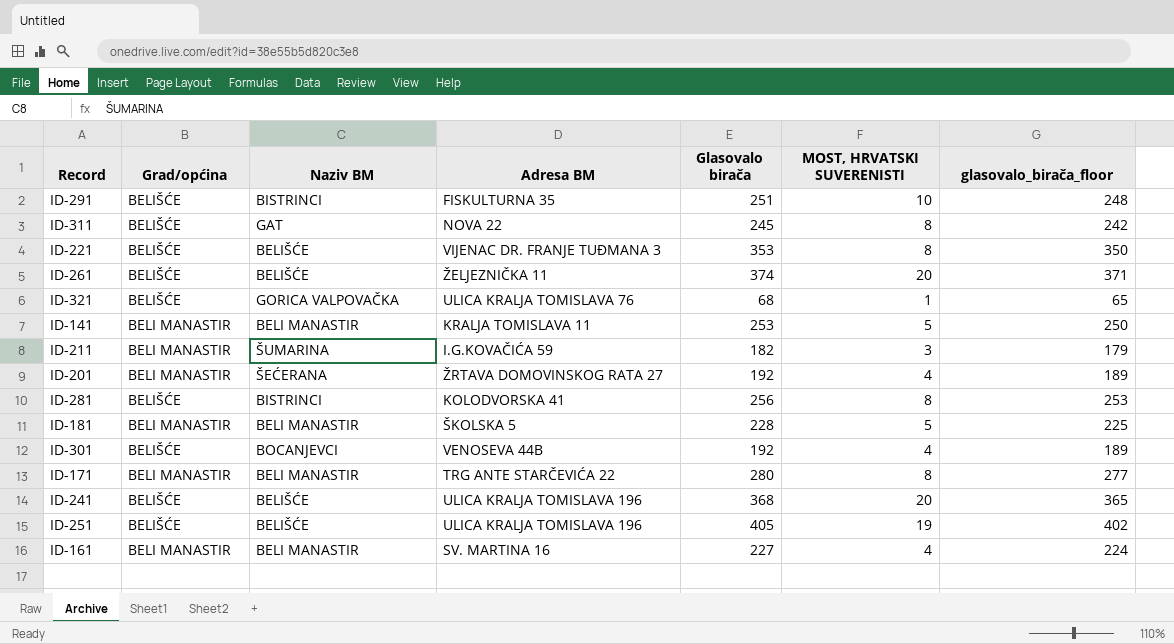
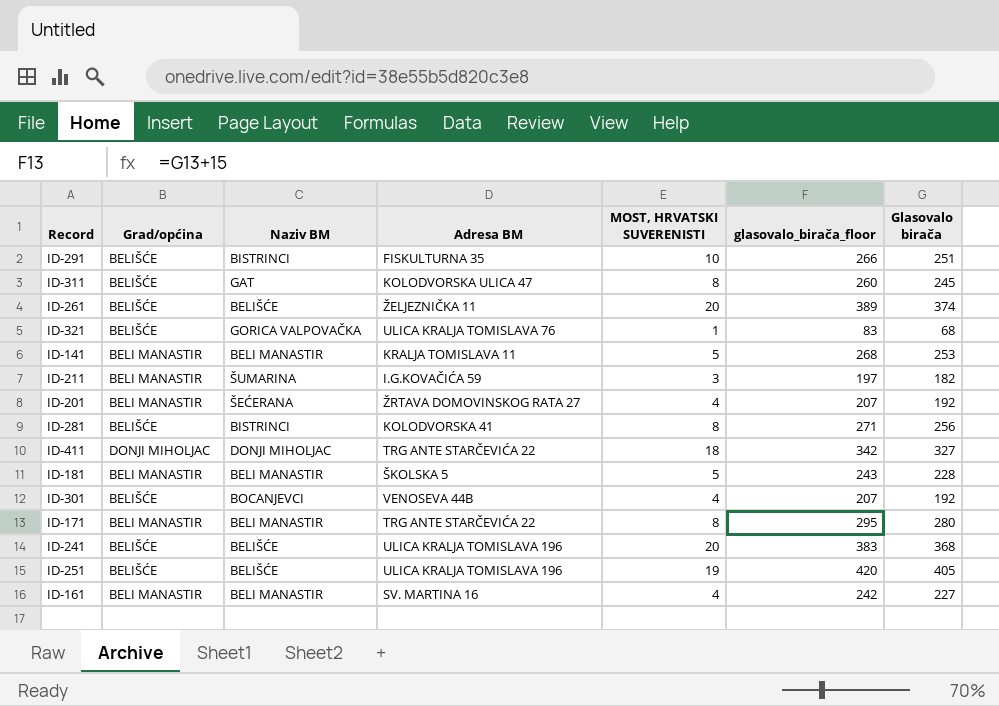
column glasovalo_birača_floor | formula: [Glasovalo birača] - 3 -> [Glasovalo birača] + 15
column Glasovalo birača | position: 5 -> 7
row ID-221: BELIŠĆE | BELIŠĆE | VIJENAC DR. FRANJE TUĐMANA 3 | 353 | 8 | 350 -> none
ID-311 | Adresa BM: NOVA 22 -> KOLODVORSKA ULICA 47
row ID-411: none -> DONJI MIHOLJAC | DONJI MIHOLJAC | TRG ANTE STARČEVIĆA 22 | 18 | 342 | 327

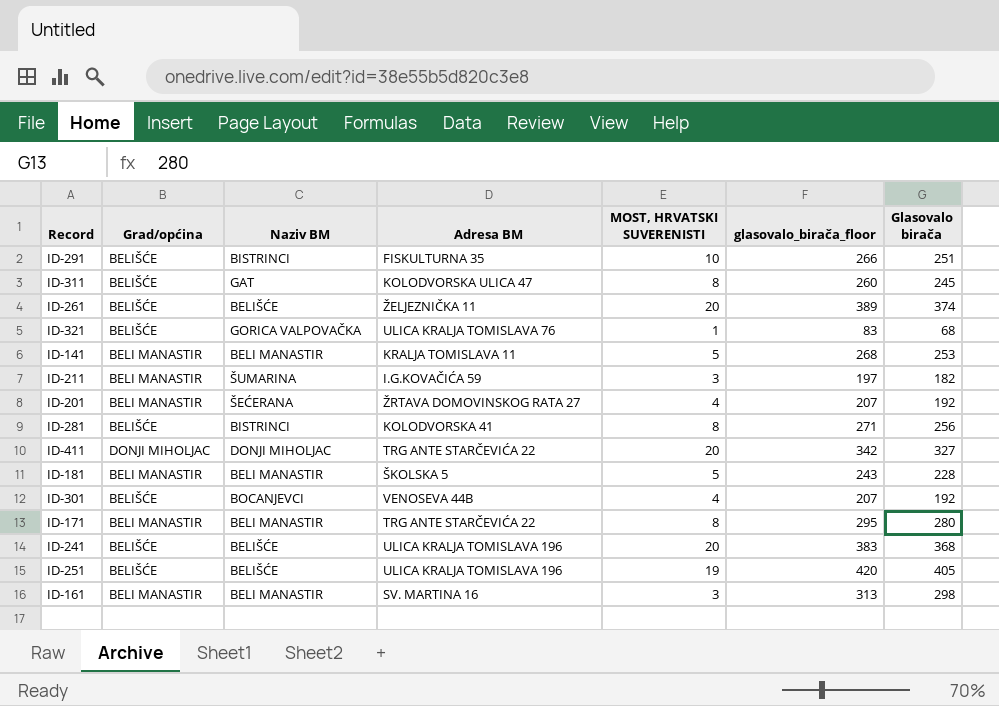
ID-411 | MOST, HRVATSKI SUVERENISTI: 18 -> 20
ID-161 | MOST, HRVATSKI SUVERENISTI: 4 -> 3
ID-161 | glasovalo_birača_floor: 242 -> 313
ID-161 | Glasovalo birača: 227 -> 298

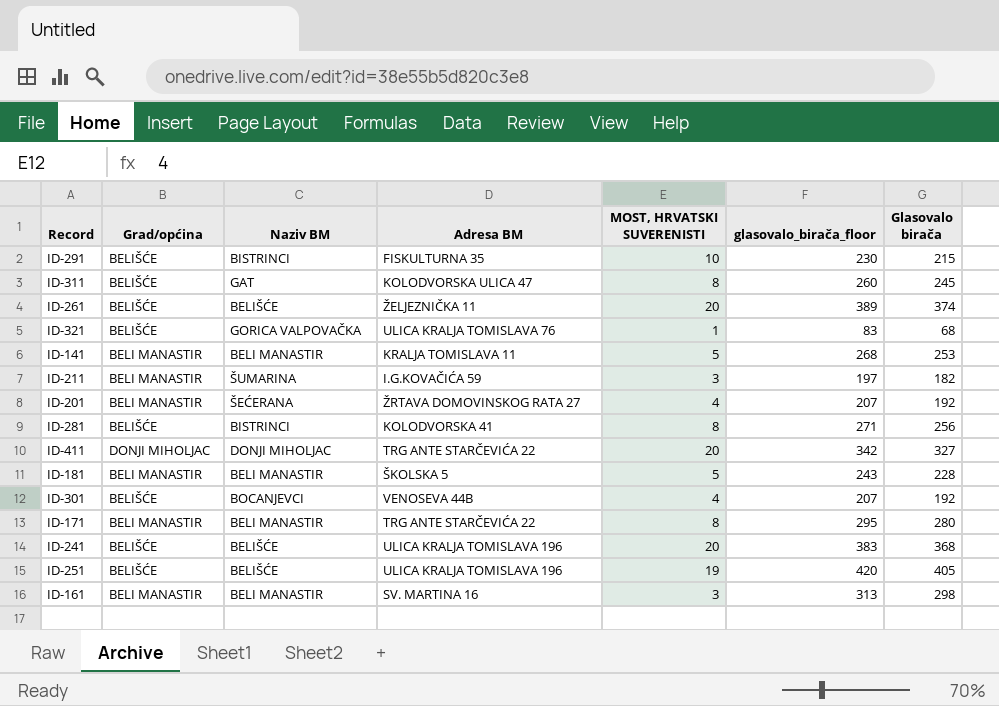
ID-291 | glasovalo_birača_floor: 266 -> 230
ID-291 | Glasovalo birača: 251 -> 215

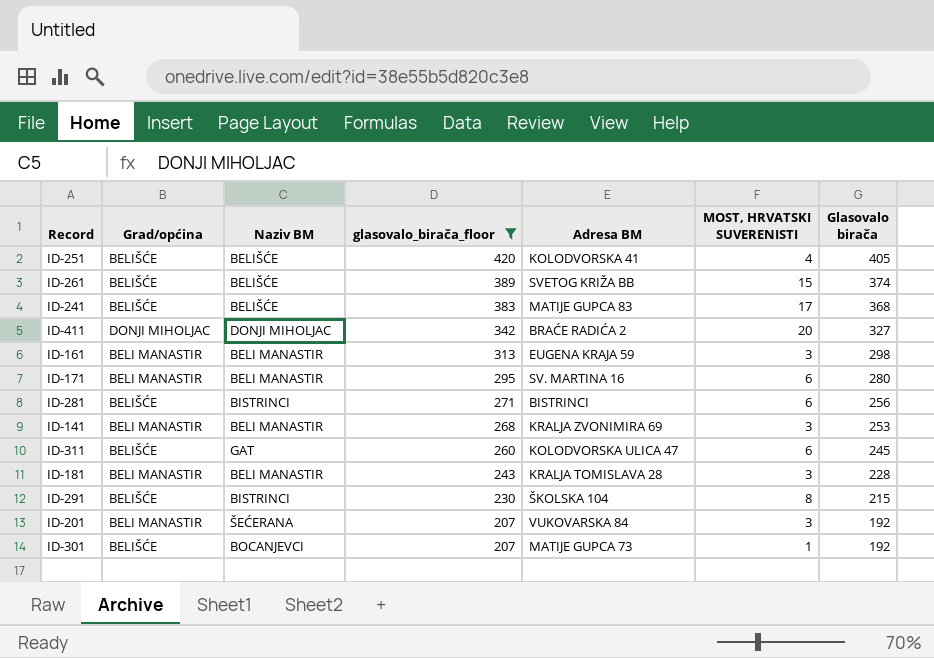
filter: none -> glasovalo_birača_floor >= 207
row order: none -> glasovalo_birača_floor descending
column glasovalo_birača_floor | position: 6 -> 4
ID-251 | Adresa BM: ULICA KRALJA TOMISLAVA 196 -> KOLODVORSKA 41
ID-251 | MOST, HRVATSKI SUVERENISTI: 19 -> 4
ID-261 | Adresa BM: ŽELJEZNIČKA 11 -> SVETOG KRIŽA BB
ID-261 | MOST, HRVATSKI SUVERENISTI: 20 -> 15
ID-241 | Adresa BM: ULICA KRALJA TOMISLAVA 196 -> MATIJE GUPCA 83
ID-241 | MOST, HRVATSKI SUVERENISTI: 20 -> 17
ID-411 | Adresa BM: TRG ANTE STARČEVIĆA 22 -> BRAĆE RADIĆA 2
ID-161 | Adresa BM: SV. MARTINA 16 -> EUGENA KRAJA 59
ID-171 | Adresa BM: TRG ANTE STARČEVIĆA 22 -> SV. MARTINA 16
ID-171 | MOST, HRVATSKI SUVERENISTI: 8 -> 6
ID-281 | Adresa BM: KOLODVORSKA 41 -> BISTRINCI
ID-281 | MOST, HRVATSKI SUVERENISTI: 8 -> 6
ID-141 | Adresa BM: KRALJA TOMISLAVA 11 -> KRALJA ZVONIMIRA 69
ID-141 | MOST, HRVATSKI SUVERENISTI: 5 -> 3
ID-311 | MOST, HRVATSKI SUVERENISTI: 8 -> 6
ID-181 | Adresa BM: ŠKOLSKA 5 -> KRALJA TOMISLAVA 28
ID-181 | MOST, HRVATSKI SUVERENISTI: 5 -> 3
ID-291 | Adresa BM: FISKULTURNA 35 -> ŠKOLSKA 104
ID-291 | MOST, HRVATSKI SUVERENISTI: 10 -> 8
ID-201 | Adresa BM: ŽRTAVA DOMOVINSKOG RATA 27 -> VUKOVARSKA 84
ID-201 | MOST, HRVATSKI SUVERENISTI: 4 -> 3
ID-301 | Adresa BM: VENOSEVA 44B -> MATIJE GUPCA 73
ID-301 | MOST, HRVATSKI SUVERENISTI: 4 -> 1

